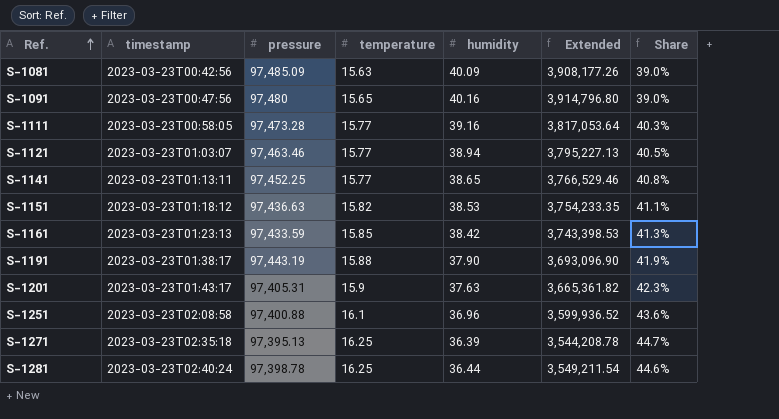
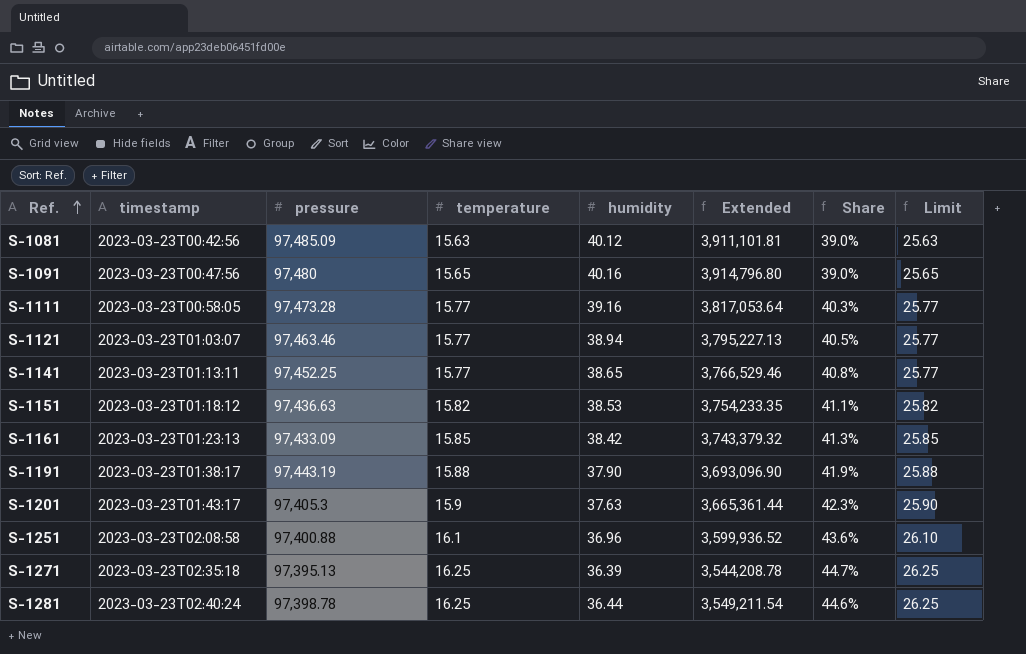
column Limit | formula: none -> [temperature] + 10
S-1081 | humidity: 40.09 -> 40.12
S-1081 | Extended: 3,908,177.26 -> 3,911,101.81
S-1161 | pressure: 97,433.59 -> 97,433.09
S-1161 | Extended: 3,743,398.53 -> 3,743,379.32
S-1201 | pressure: 97,405.31 -> 97,405.3
S-1201 | Extended: 3,665,361.82 -> 3,665,361.44

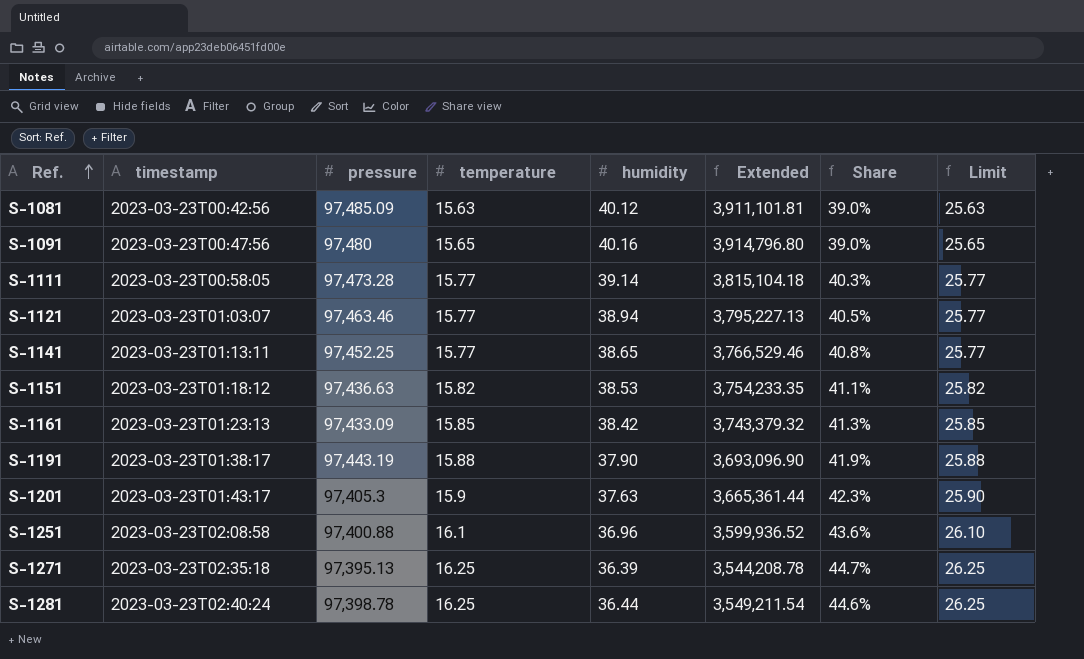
S-1111 | humidity: 39.16 -> 39.14
S-1111 | Extended: 3,817,053.64 -> 3,815,104.18

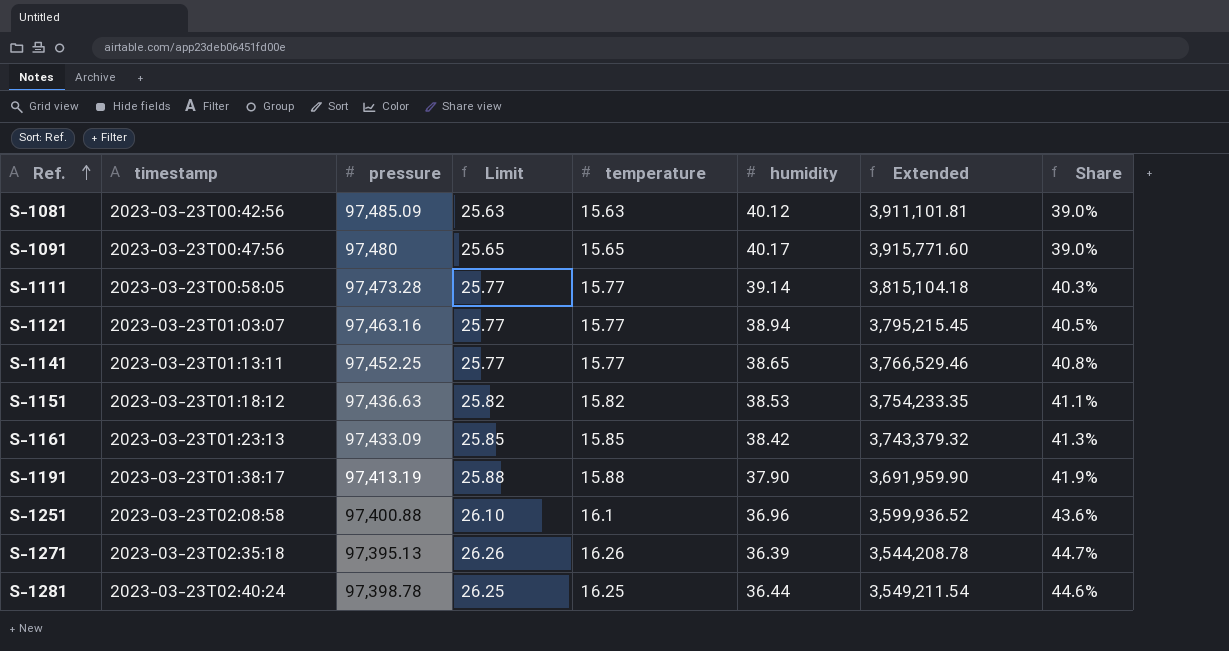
column Limit | position: 8 -> 4
row S-1201: 2023-03-23T01:43:17 | 97,405.3 | 15.9 | 37.63 | 3,665,361.44 | 42.3% | 25.90 -> none
S-1091 | humidity: 40.16 -> 40.17
S-1091 | Extended: 3,914,796.80 -> 3,915,771.60
S-1121 | pressure: 97,463.46 -> 97,463.16
S-1121 | Extended: 3,795,227.13 -> 3,795,215.45
S-1191 | pressure: 97,443.19 -> 97,413.19
S-1191 | Extended: 3,693,096.90 -> 3,691,959.90
S-1271 | Limit: 26.25 -> 26.26
S-1271 | temperature: 16.25 -> 16.26

